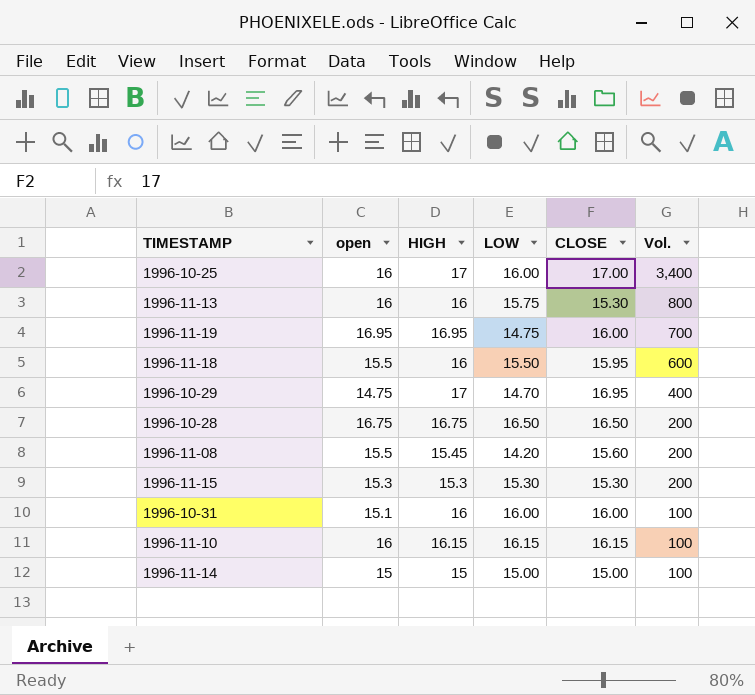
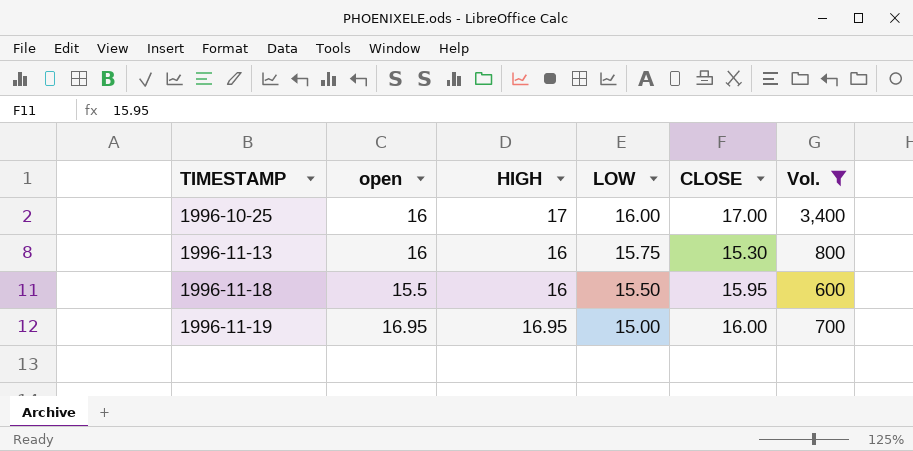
filter: none -> Vol. >= 600
row order: Vol. descending -> TIMESTAMP ascending
1996-11-19 | LOW: 14.75 -> 15.00

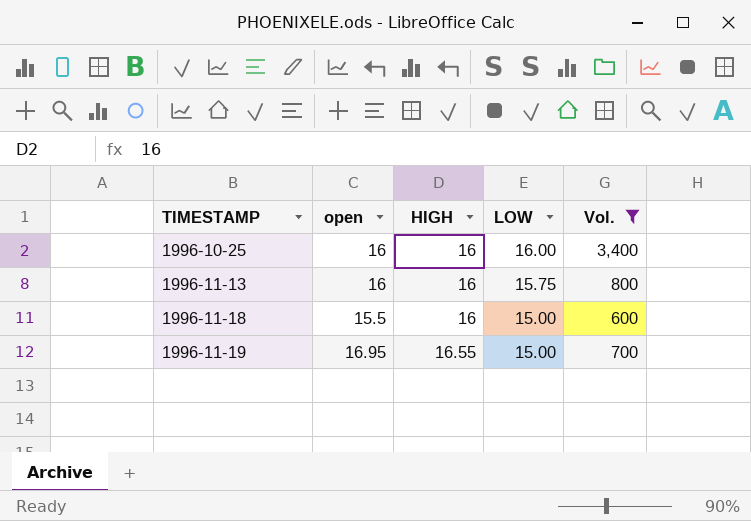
column CLOSE | position: 5 -> none
1996-10-25 | HIGH: 17 -> 16
1996-11-18 | LOW: 15.50 -> 15.00
1996-11-19 | HIGH: 16.95 -> 16.55

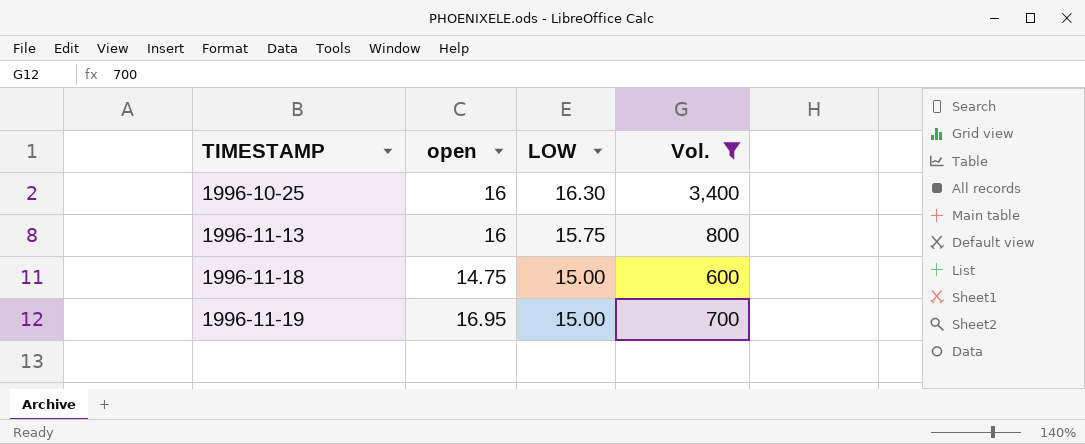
column HIGH | position: 3 -> none
1996-10-25 | LOW: 16.00 -> 16.30
1996-11-18 | open: 15.5 -> 14.75

